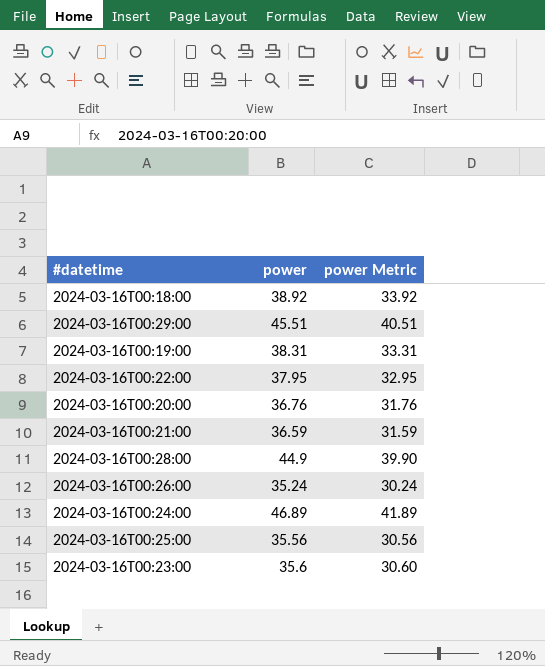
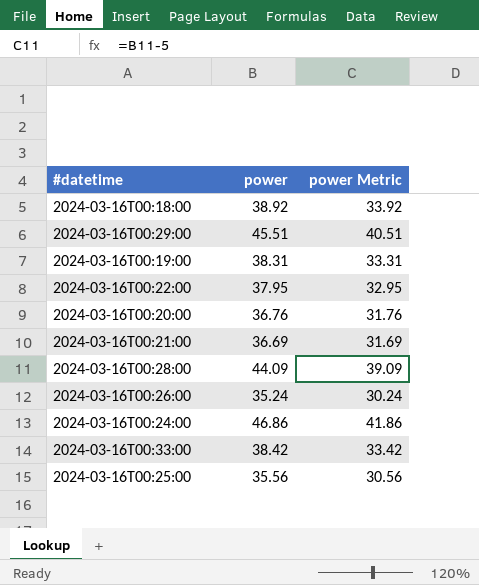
row 2024-03-16T00:23:00: 35.6 | 30.60 -> none
2024-03-16T00:21:00 | power: 36.59 -> 36.69
2024-03-16T00:21:00 | power Metric: 31.59 -> 31.69
2024-03-16T00:28:00 | power: 44.9 -> 44.09
2024-03-16T00:28:00 | power Metric: 39.90 -> 39.09
2024-03-16T00:24:00 | power: 46.89 -> 46.86
2024-03-16T00:24:00 | power Metric: 41.89 -> 41.86
row 2024-03-16T00:33:00: none -> 38.42 | 33.42

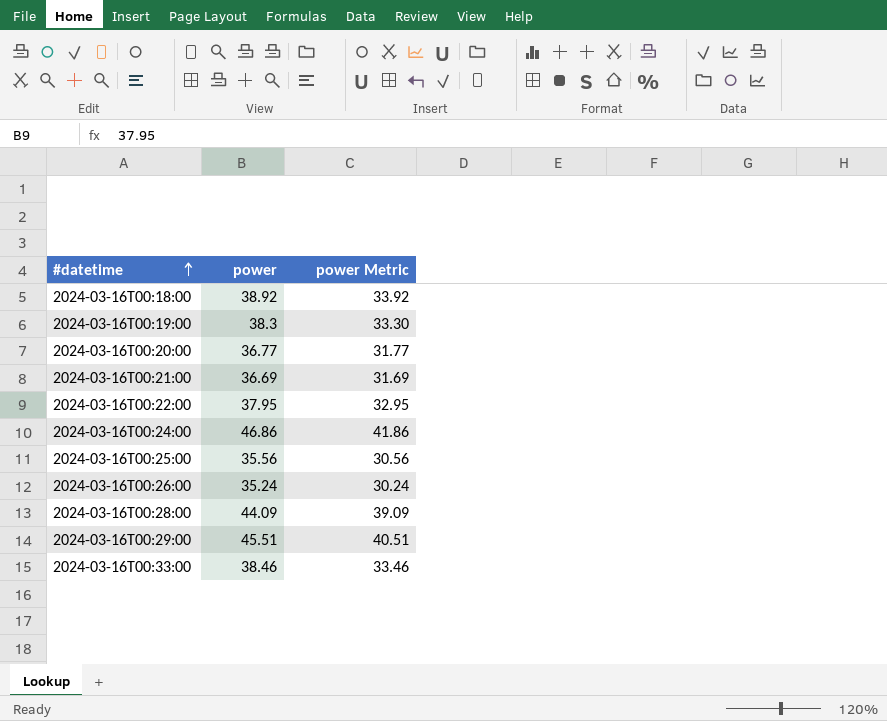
row order: none -> #datetime ascending
2024-03-16T00:19:00 | power: 38.31 -> 38.3
2024-03-16T00:19:00 | power Metric: 33.31 -> 33.30
2024-03-16T00:20:00 | power: 36.76 -> 36.77
2024-03-16T00:20:00 | power Metric: 31.76 -> 31.77
2024-03-16T00:33:00 | power: 38.42 -> 38.46
2024-03-16T00:33:00 | power Metric: 33.42 -> 33.46

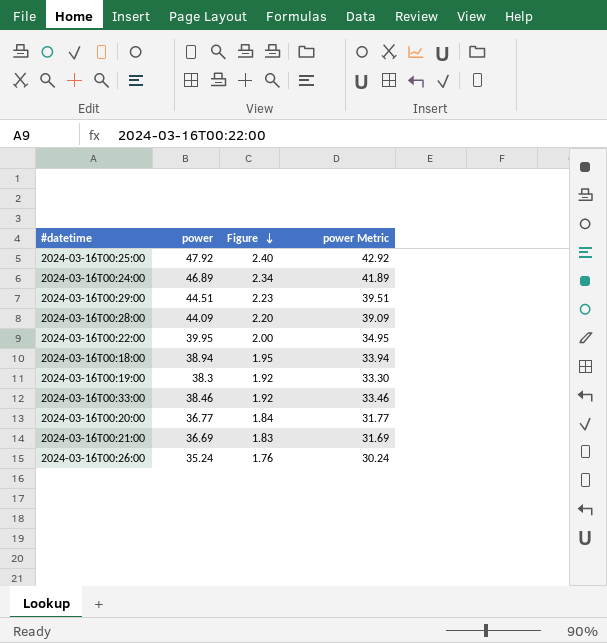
row order: #datetime ascending -> Figure descending
column Figure | formula: none -> [power] * 0.05
2024-03-16T00:25:00 | power: 35.56 -> 47.92
2024-03-16T00:25:00 | power Metric: 30.56 -> 42.92
2024-03-16T00:24:00 | power: 46.86 -> 46.89
2024-03-16T00:24:00 | power Metric: 41.86 -> 41.89
2024-03-16T00:29:00 | power: 45.51 -> 44.51
2024-03-16T00:29:00 | power Metric: 40.51 -> 39.51
2024-03-16T00:22:00 | power: 37.95 -> 39.95
2024-03-16T00:22:00 | power Metric: 32.95 -> 34.95
2024-03-16T00:18:00 | power: 38.92 -> 38.94
2024-03-16T00:18:00 | power Metric: 33.92 -> 33.94

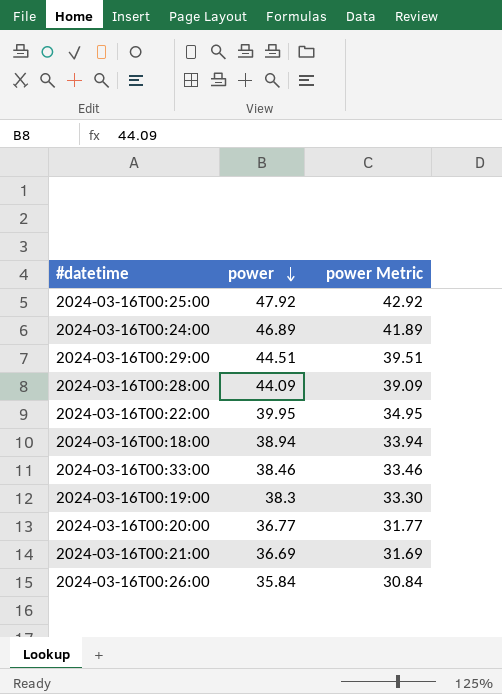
row order: Figure descending -> power descending
column Figure | formula: [power] * 0.05 -> none
2024-03-16T00:26:00 | power: 35.24 -> 35.84
2024-03-16T00:26:00 | power Metric: 30.24 -> 30.84

